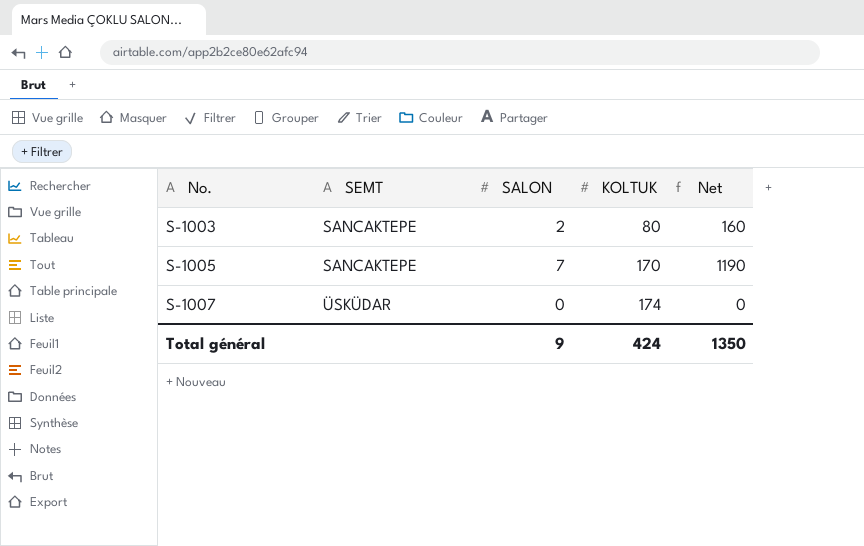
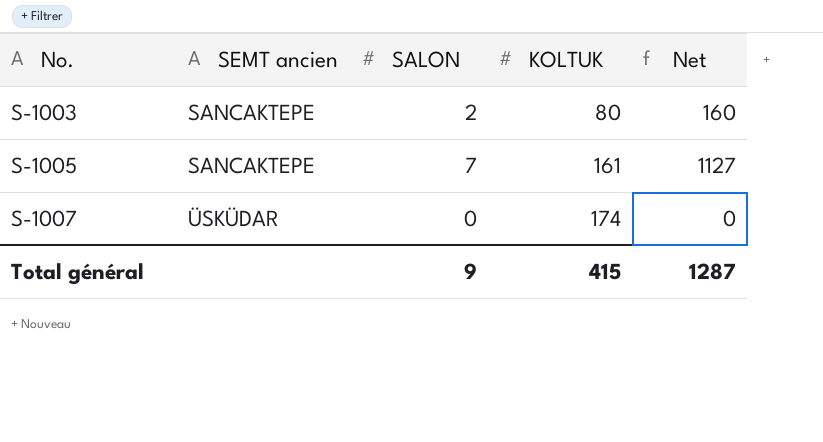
column name: SEMT -> SEMT ancien
S-1005 | KOLTUK: 170 -> 161
S-1005 | Net: 1190 -> 1127
Total général | KOLTUK: 424 -> 415
Total général | Net: 1350 -> 1287

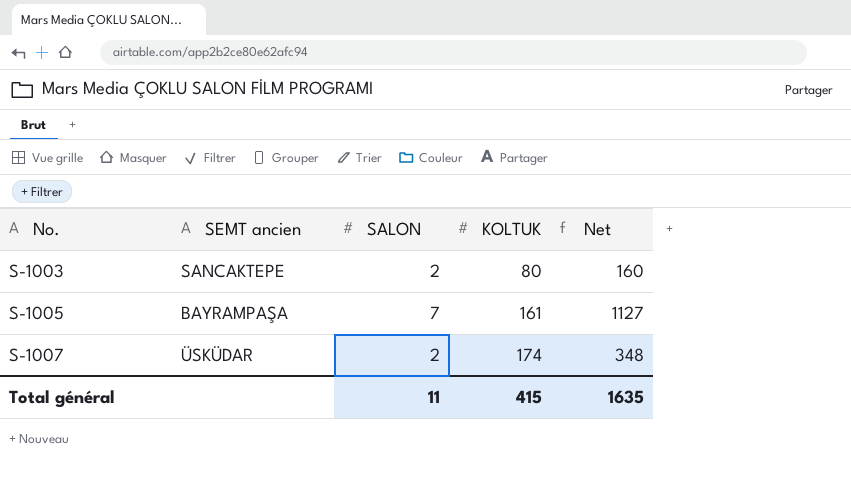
S-1005 | SEMT ancien: SANCAKTEPE -> BAYRAMPAŞA
S-1007 | SALON: 0 -> 2
S-1007 | Net: 0 -> 348
Total général | SALON: 9 -> 11
Total général | Net: 1287 -> 1635

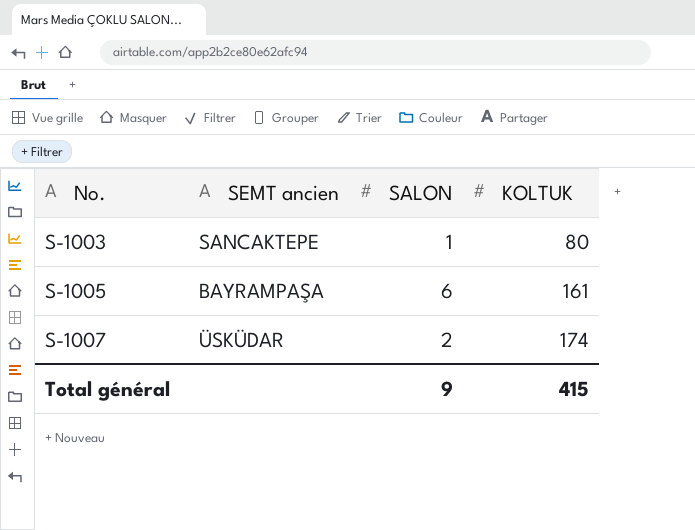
column Net | formula: [SALON] * [KOLTUK] -> none
S-1003 | SALON: 2 -> 1
S-1005 | SALON: 7 -> 6
Total général | SALON: 11 -> 9

